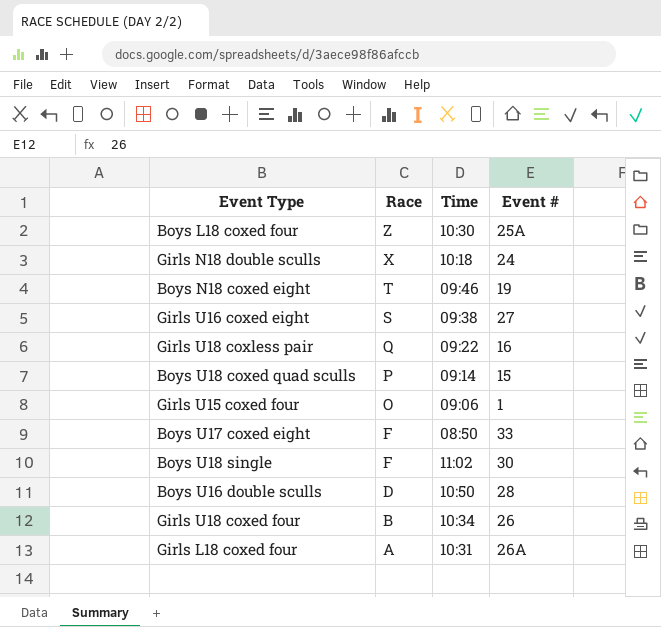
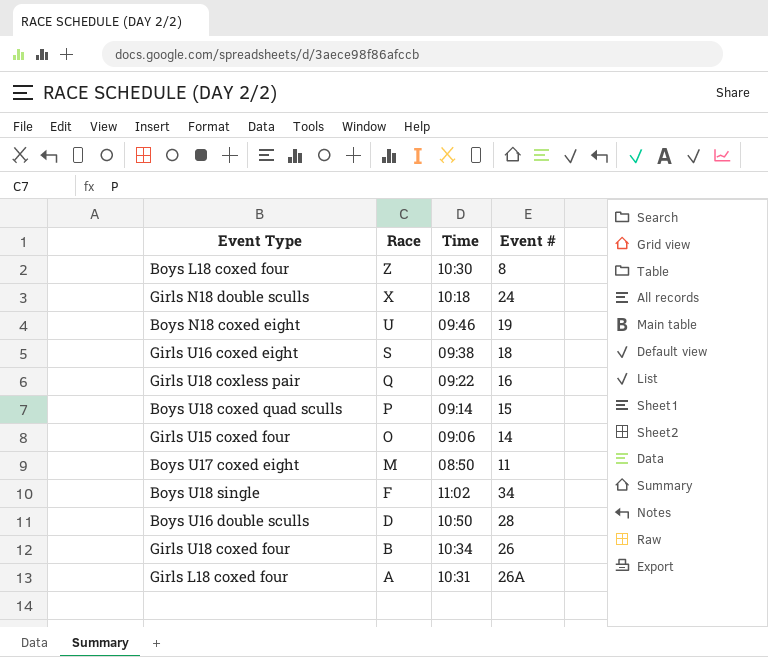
Boys L18 coxed four | Event #: 25A -> 8
Boys N18 coxed eight | Race: T -> U
Girls U16 coxed eight | Event #: 27 -> 18
Girls U15 coxed four | Event #: 1 -> 14
Boys U17 coxed eight | Race: F -> M
Boys U17 coxed eight | Event #: 33 -> 11
Boys U18 single | Event #: 30 -> 34

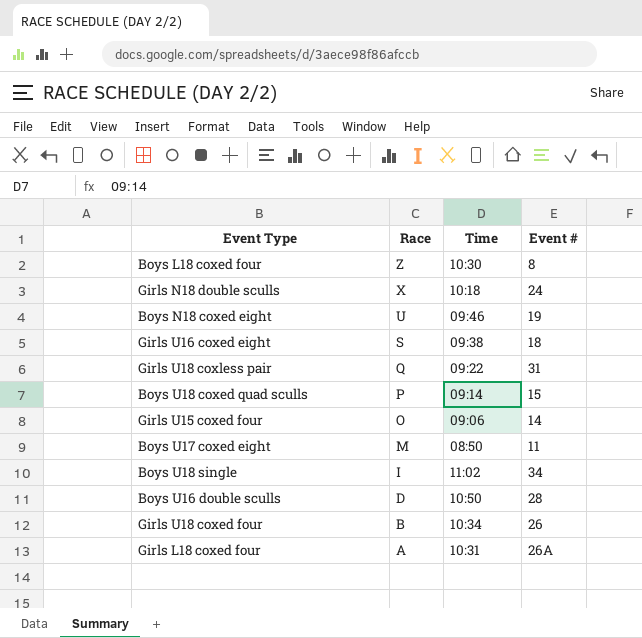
Girls U18 coxless pair | Event #: 16 -> 31
Boys U18 single | Race: F -> I

